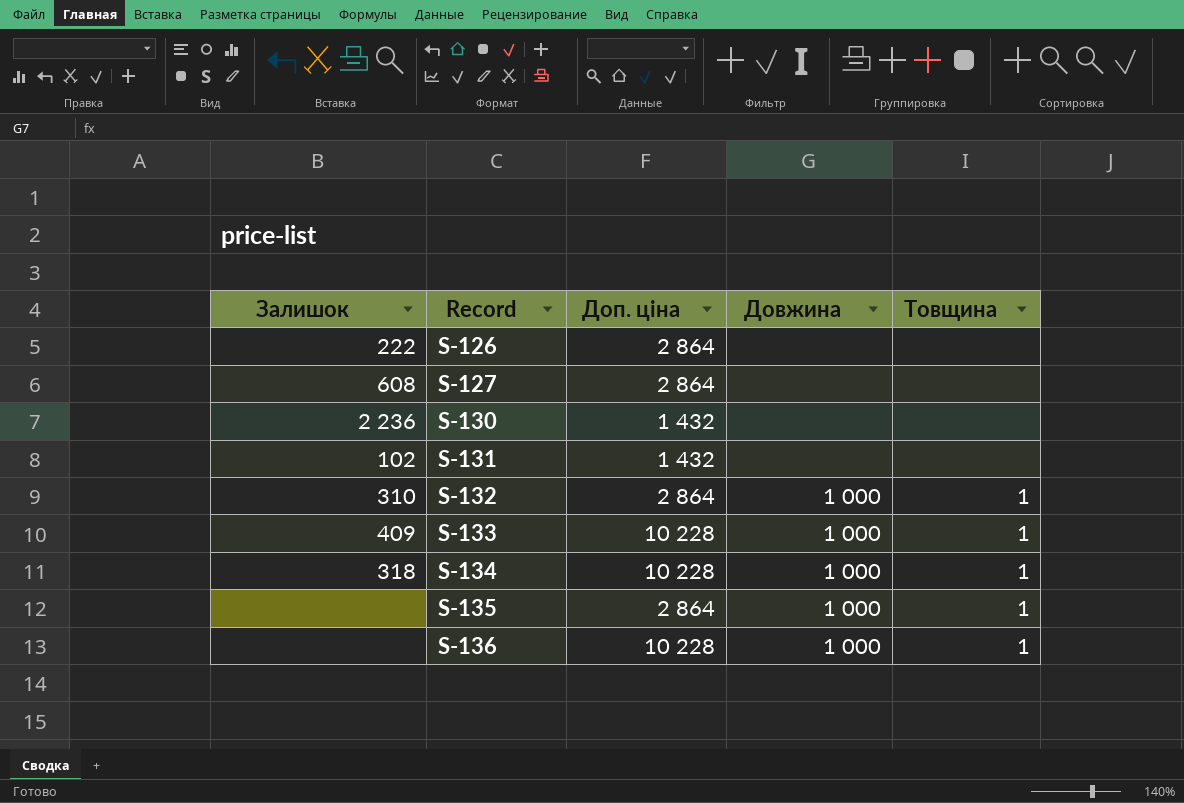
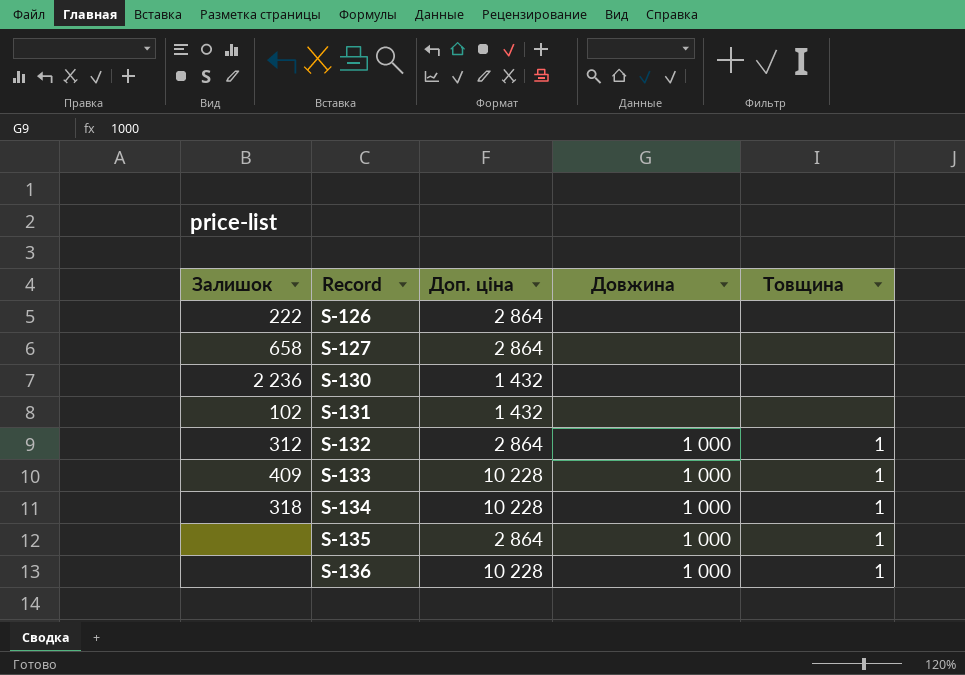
S-127 | Залишок: 608 -> 658
S-132 | Залишок: 310 -> 312

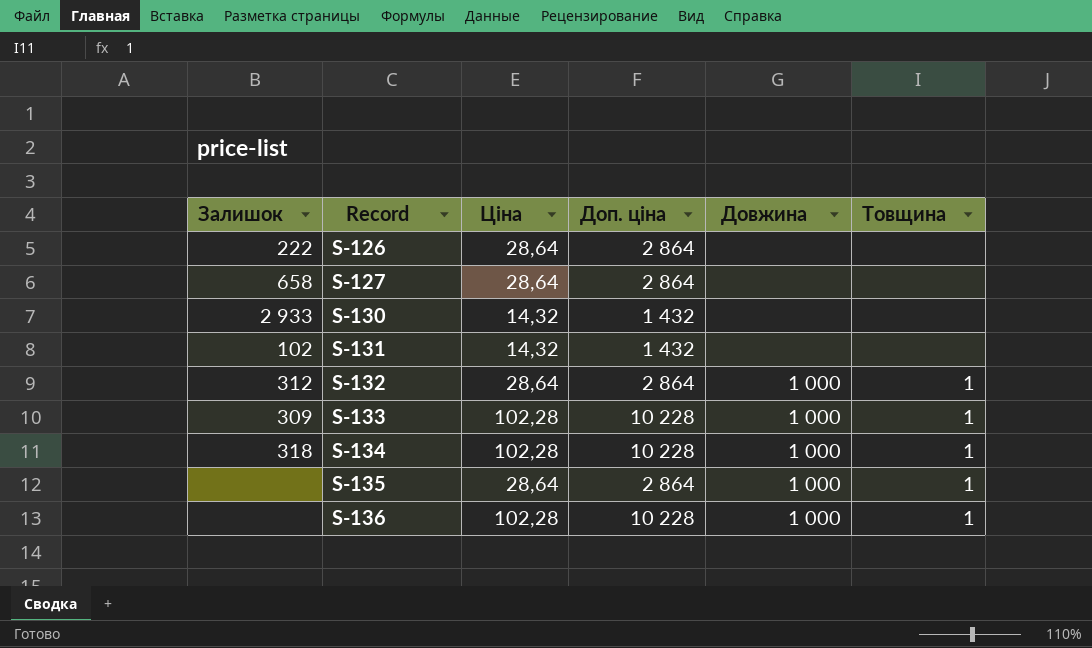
column Ціна | position: none -> 3
S-130 | Залишок: 2 236 -> 2 933
S-133 | Залишок: 409 -> 309

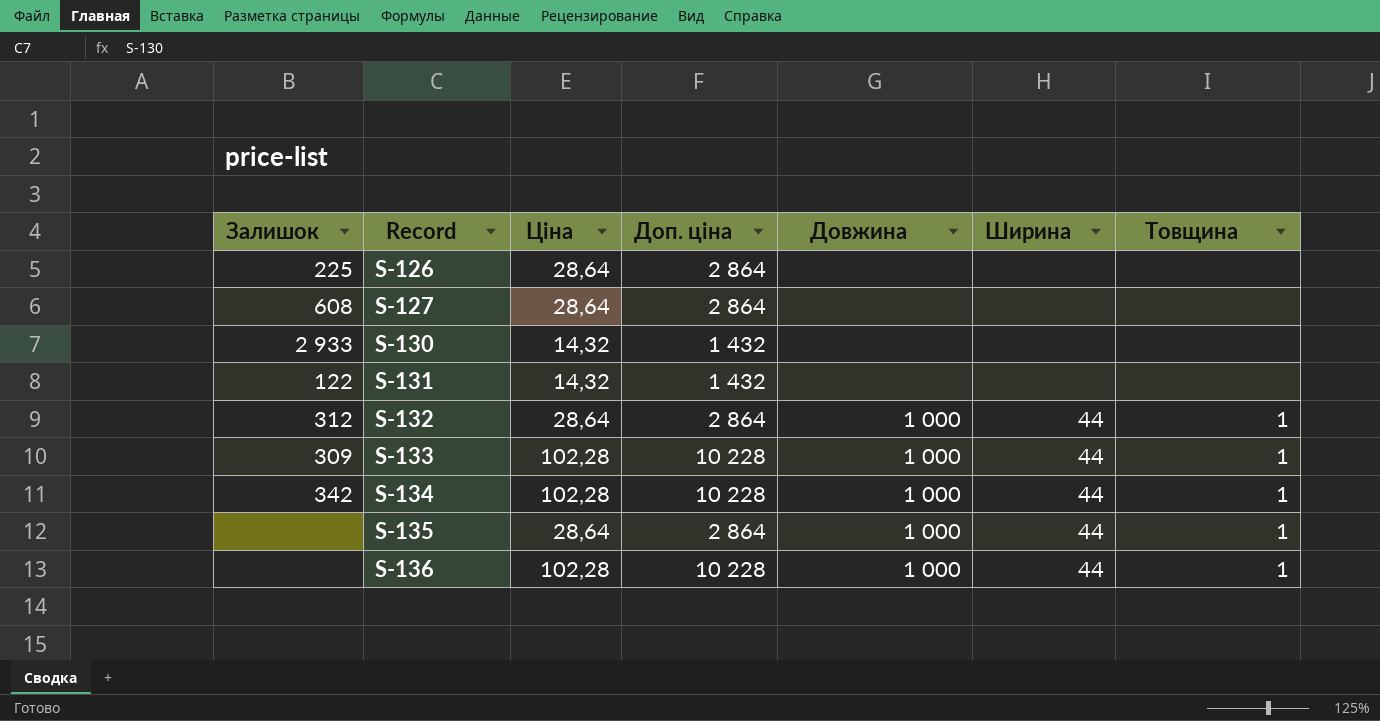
column Ширина | position: none -> 6
S-126 | Залишок: 222 -> 225
S-127 | Залишок: 658 -> 608
S-131 | Залишок: 102 -> 122
S-134 | Залишок: 318 -> 342

